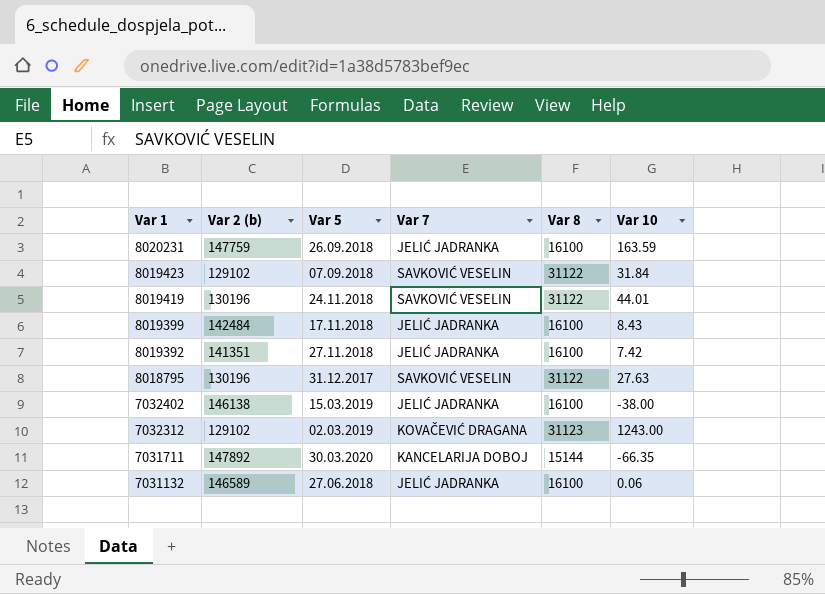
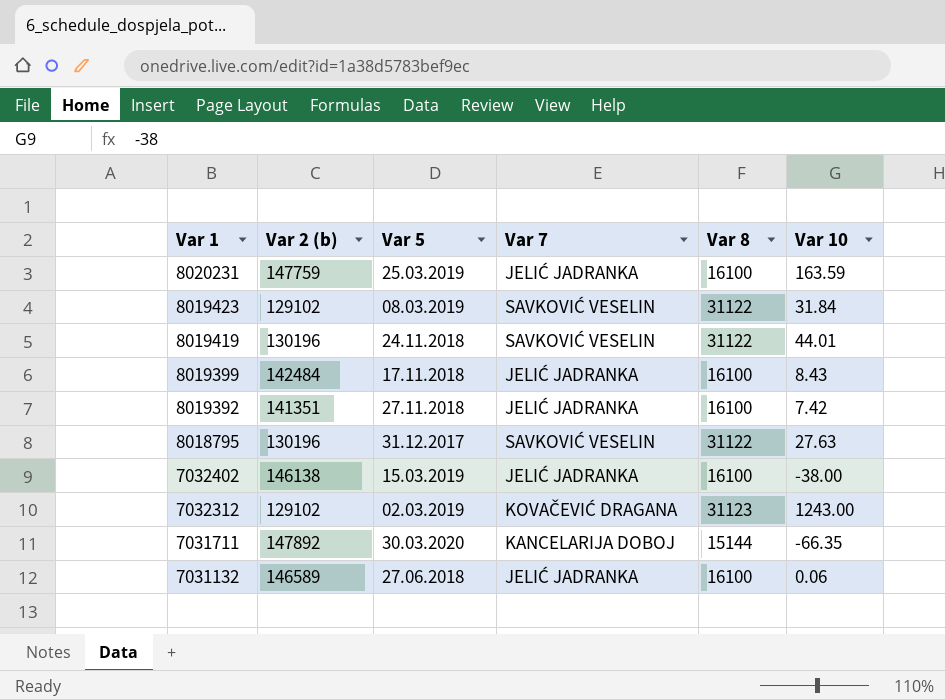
8020231 | Var 5: 26.09.2018 -> 25.03.2019
8019423 | Var 5: 07.09.2018 -> 08.03.2019

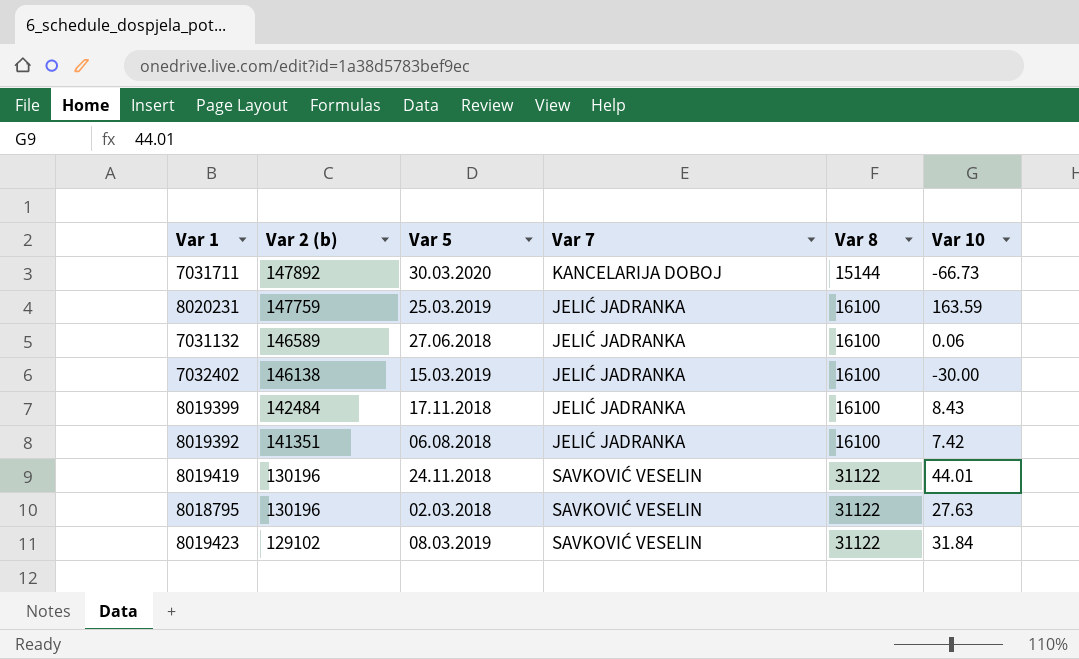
row order: Var 1 descending -> Var 2 (b) descending
row 7032312: 129102 | 02.03.2019 | KOVAČEVIĆ DRAGANA | 31123 | 1243.00 -> none
7031711 | Var 10: -66.35 -> -66.73
7032402 | Var 10: -38.00 -> -30.00
8019392 | Var 5: 27.11.2018 -> 06.08.2018
8018795 | Var 5: 31.12.2017 -> 02.03.2018

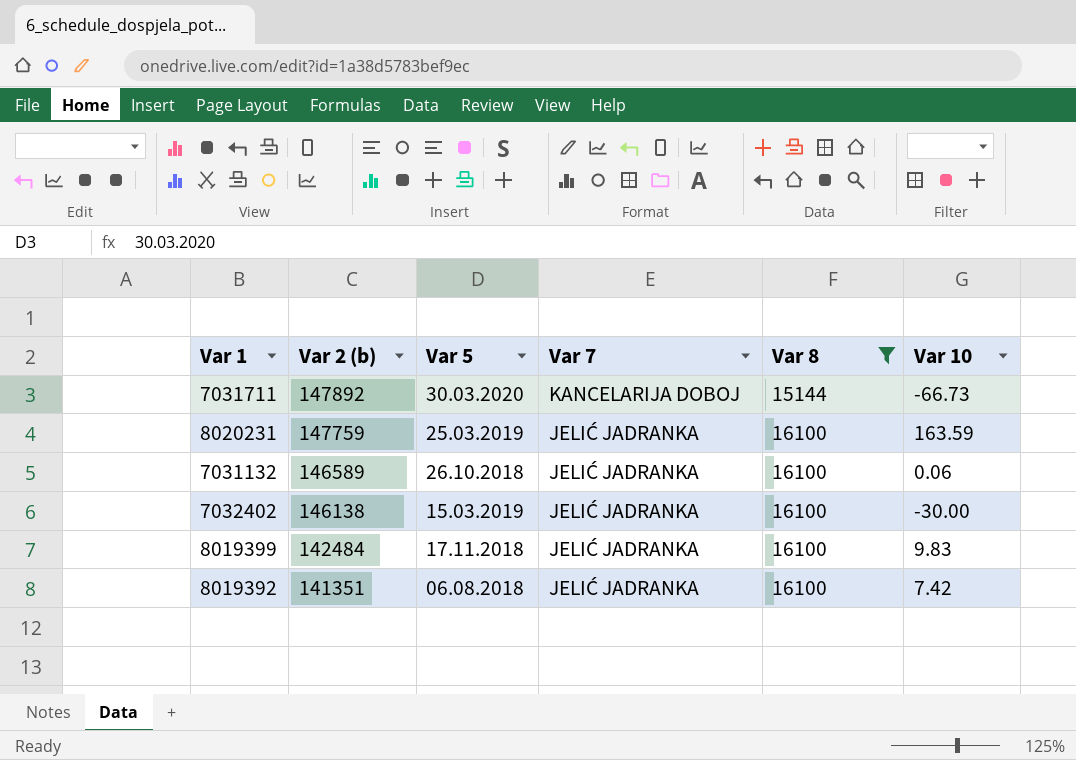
filter: none -> Var 8 != 31122
7031132 | Var 5: 27.06.2018 -> 26.10.2018
8019399 | Var 10: 8.43 -> 9.83

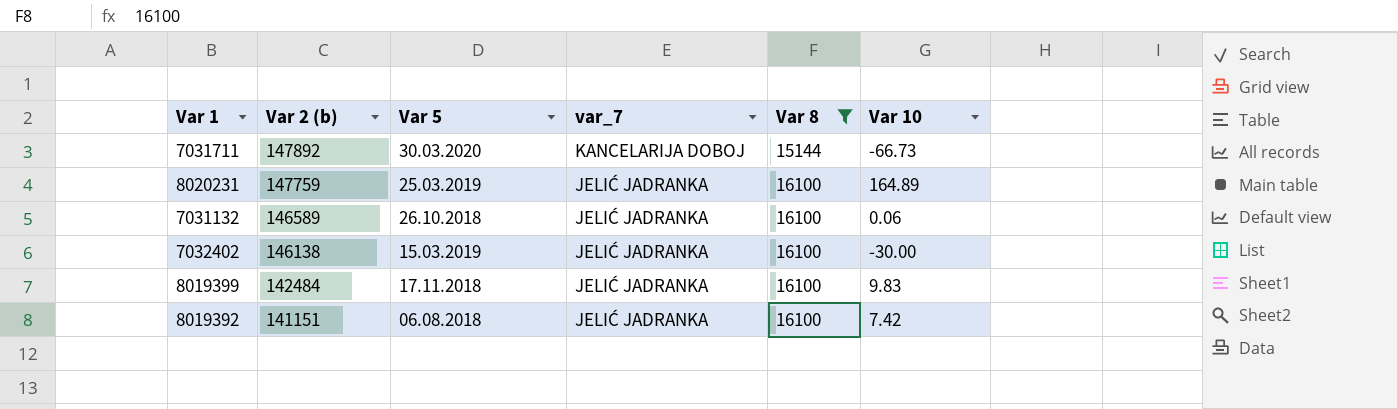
column name: Var 7 -> var_7
8020231 | Var 10: 163.59 -> 164.89
8019392 | Var 2 (b): 141351 -> 141151

